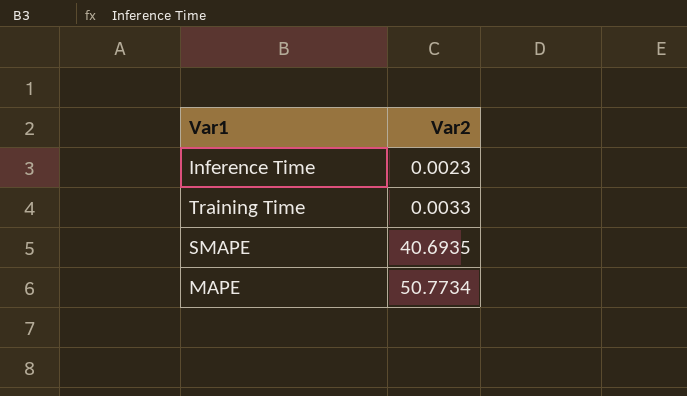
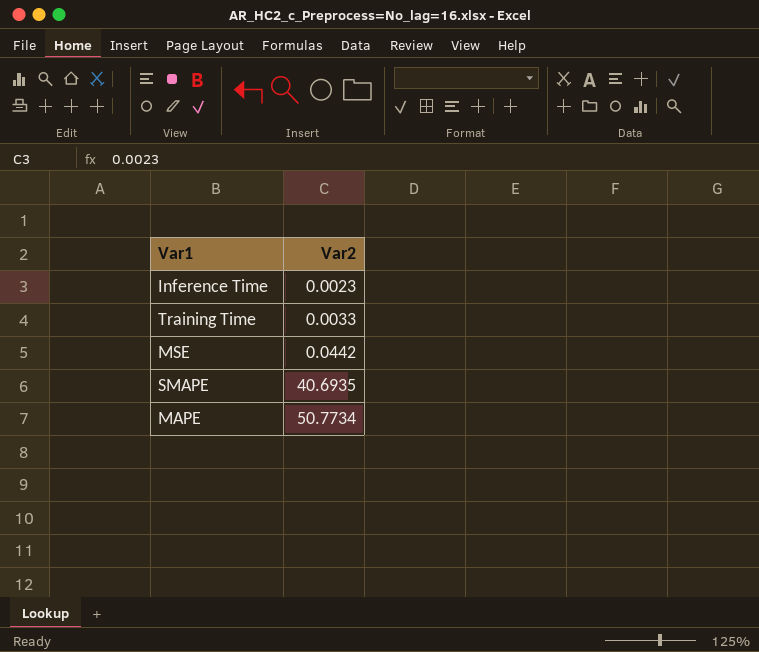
row MSE: none -> 0.0442

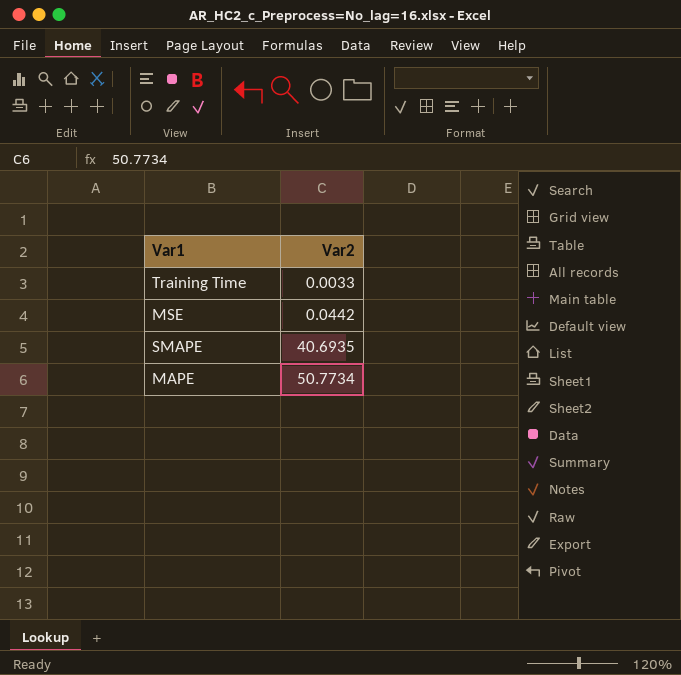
row Inference Time: 0.0023 -> none

